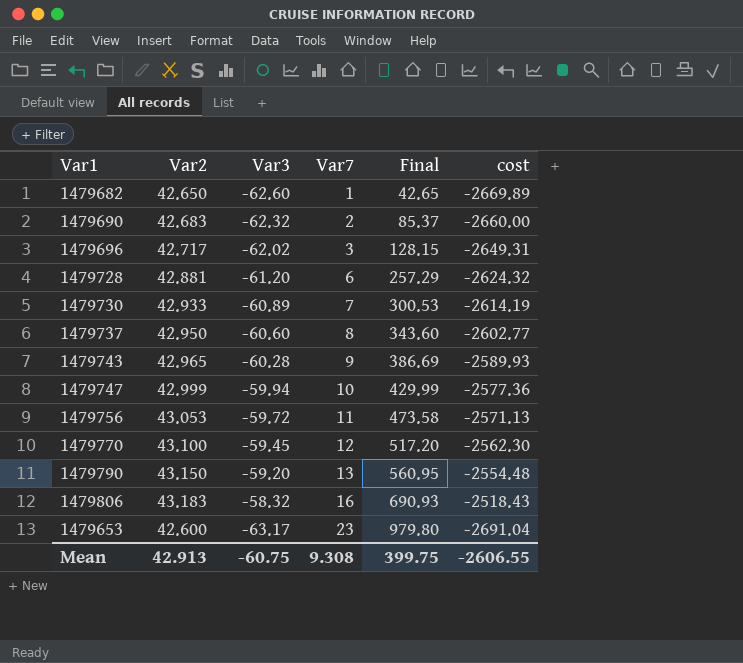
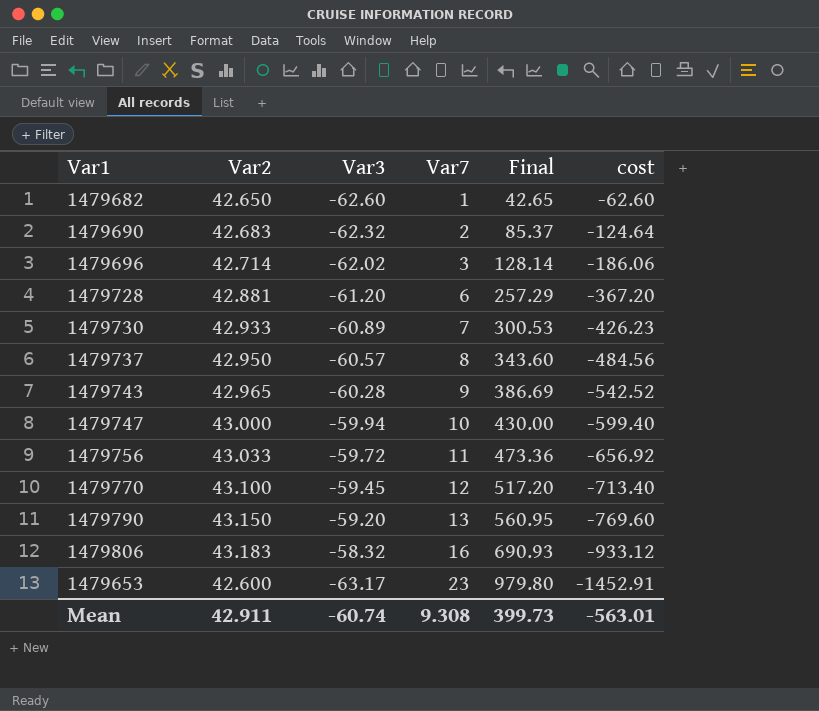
column cost | formula: [Var2] * [Var3] -> [Var3] * [Var7]
1479696 | Var2: 42.717 -> 42.714
1479696 | Final: 128.15 -> 128.14
1479737 | Var3: -60.60 -> -60.57
1479747 | Var2: 42.999 -> 43.000
1479747 | Final: 429.99 -> 430.00
1479756 | Var2: 43.053 -> 43.033
1479756 | Final: 473.58 -> 473.36
Mean | Var2: 42.913 -> 42.911
Mean | Var3: -60.75 -> -60.74
Mean | Final: 399.75 -> 399.73
Mean | cost: -2606.55 -> -563.01

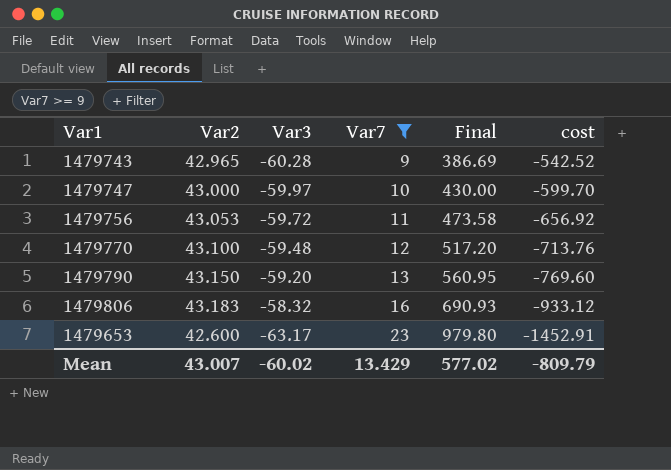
filter: none -> Var7 >= 9
1479747 | Var3: -59.94 -> -59.97
1479747 | cost: -599.40 -> -599.70
1479756 | Var2: 43.033 -> 43.053
1479756 | Final: 473.36 -> 473.58
1479770 | Var3: -59.45 -> -59.48
1479770 | cost: -713.40 -> -713.76
Mean | Var2: 42.911 -> 43.007
Mean | Var3: -60.74 -> -60.02
Mean | Var7: 9.308 -> 13.429
Mean | Final: 399.73 -> 577.02
Mean | cost: -563.01 -> -809.79

